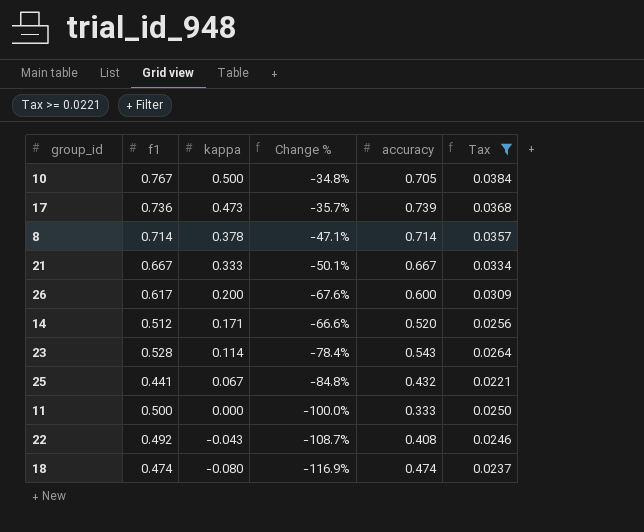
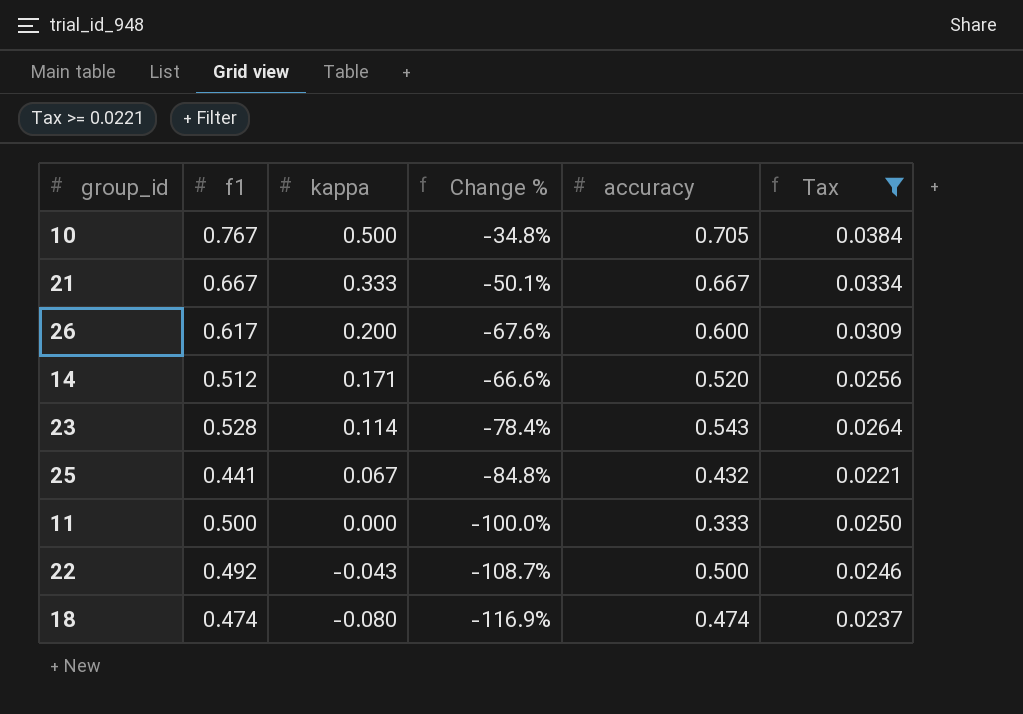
row 17: 0.736 | 0.473 | -35.7% | 0.739 | 0.0368 -> none
row 8: 0.714 | 0.378 | -47.1% | 0.714 | 0.0357 -> none
22 | accuracy: 0.408 -> 0.500

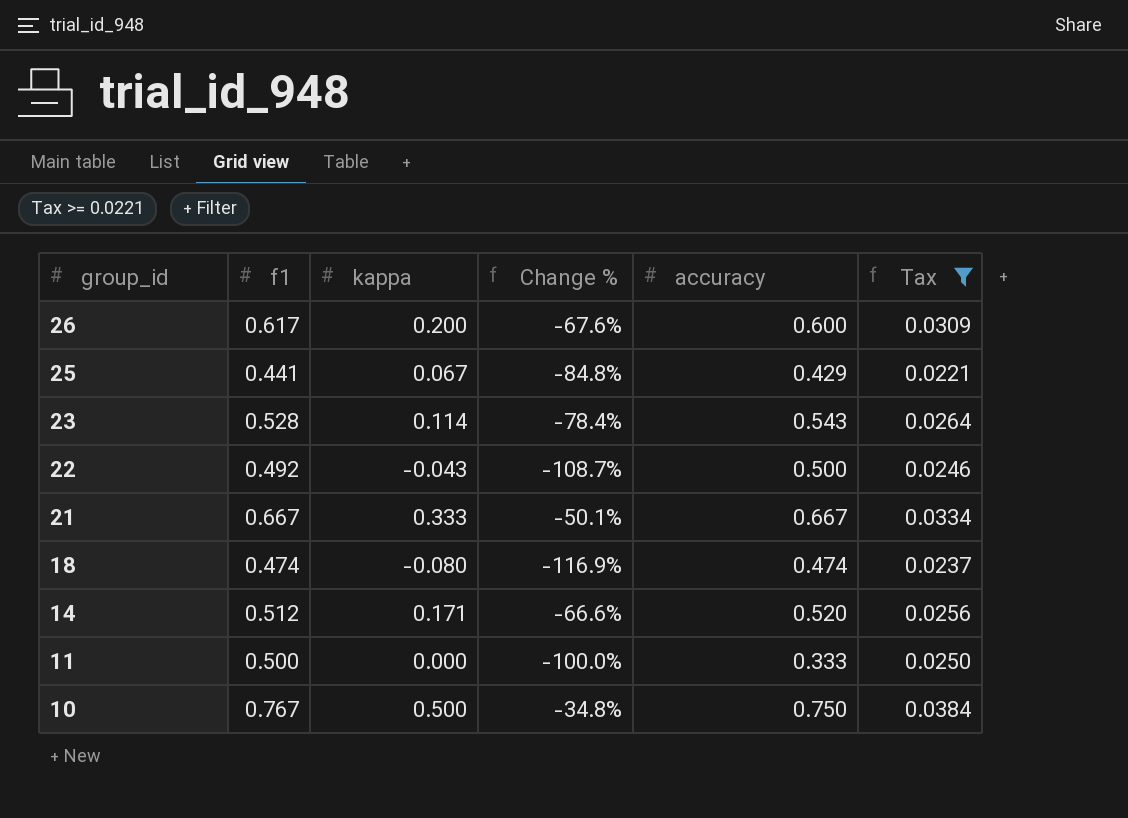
row order: kappa descending -> group_id descending
25 | accuracy: 0.432 -> 0.429
10 | accuracy: 0.705 -> 0.750

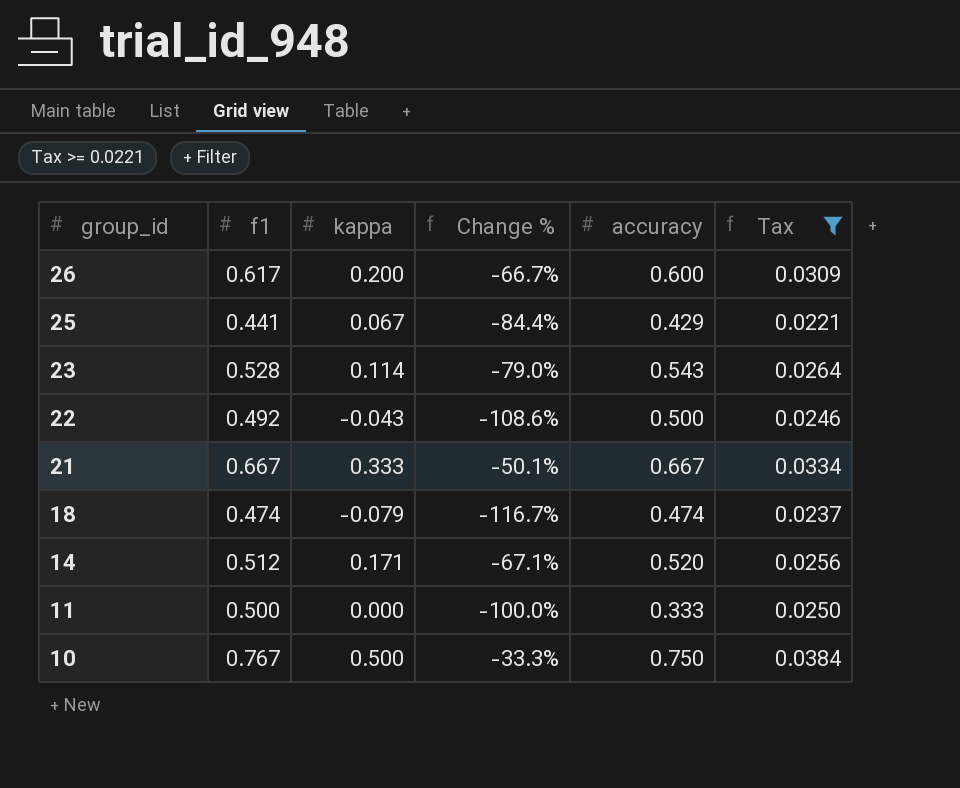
column Change % | formula: ([kappa] - [f1]) / [f1] -> ([kappa] - [accuracy]) / [accuracy]
18 | kappa: -0.080 -> -0.079

